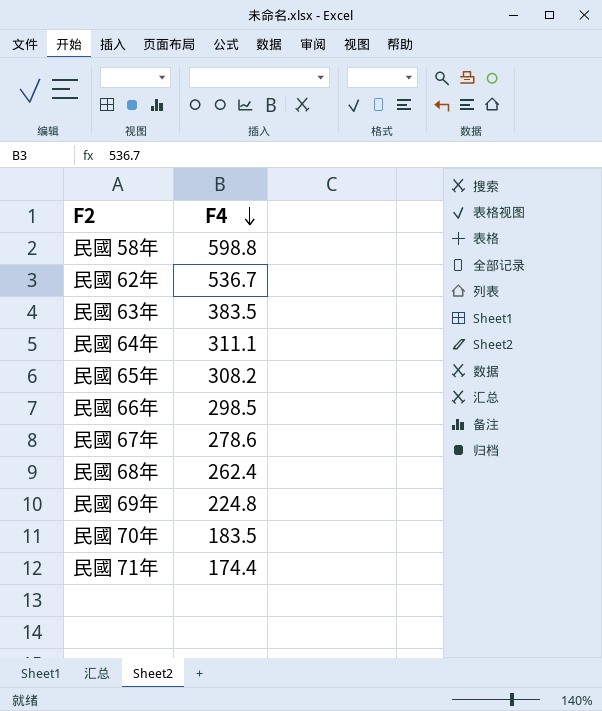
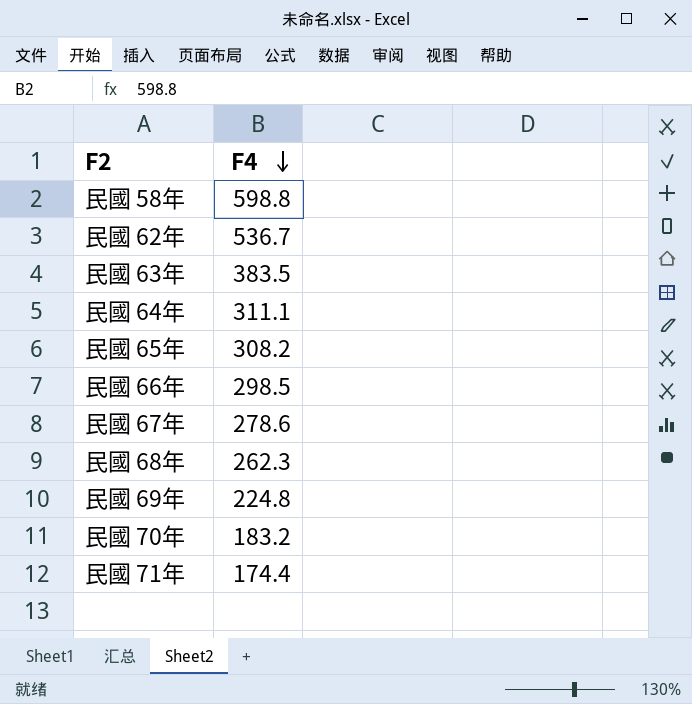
民國 68年 | F4: 262.4 -> 262.3
民國 70年 | F4: 183.5 -> 183.2

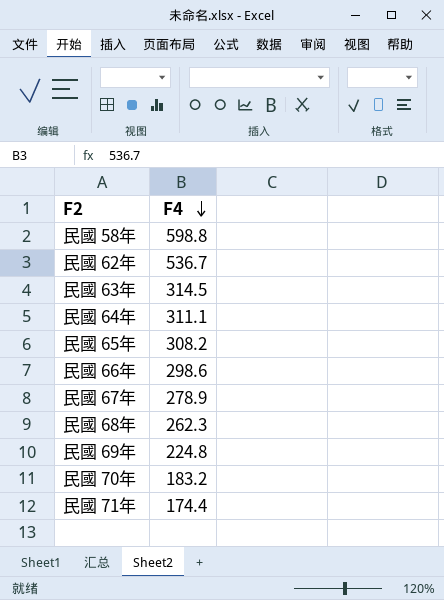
民國 63年 | F4: 383.5 -> 314.5
民國 66年 | F4: 298.5 -> 298.6
民國 67年 | F4: 278.6 -> 278.9

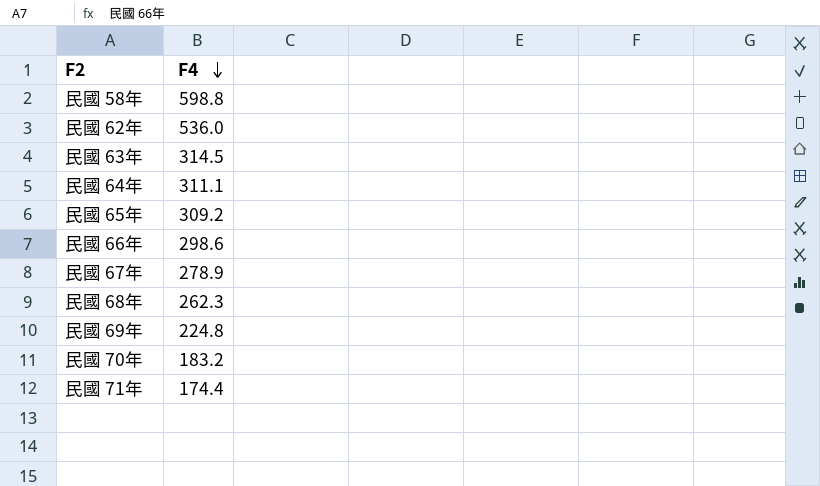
民國 62年 | F4: 536.7 -> 536.0
民國 65年 | F4: 308.2 -> 309.2

